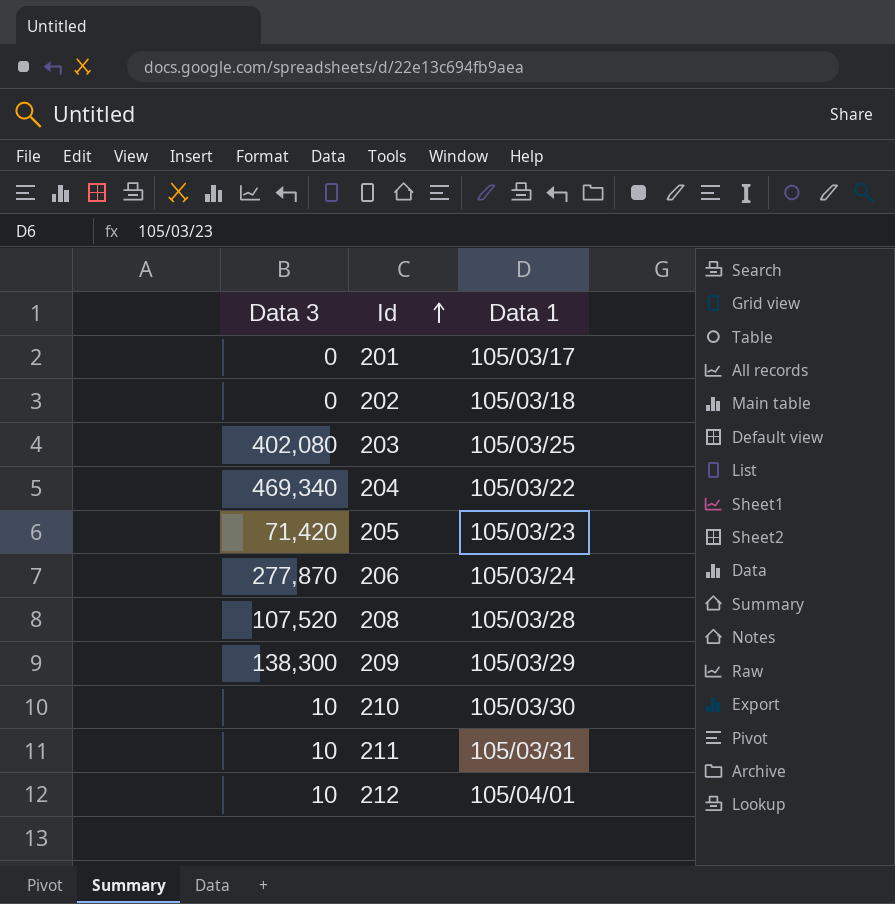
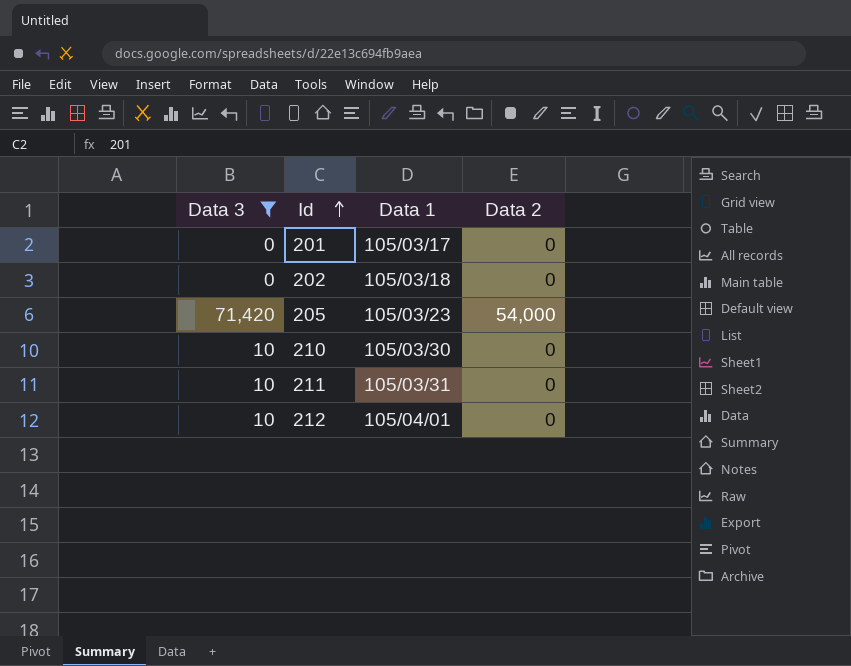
filter: none -> Data 3 <= 71,420
column Data 2 | position: none -> 4

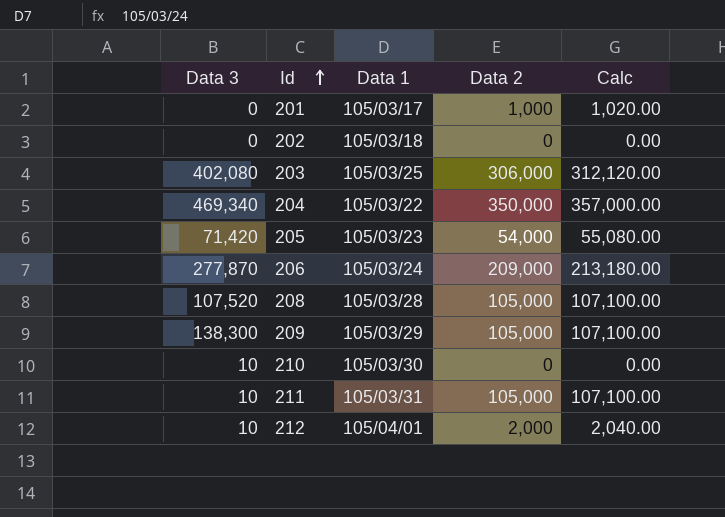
filter: Data 3 <= 71,420 -> none
column Calc | formula: none -> [Data 2] * 1.02
201 | Data 2: 0 -> 1,000
211 | Data 2: 0 -> 105,000
212 | Data 2: 0 -> 2,000

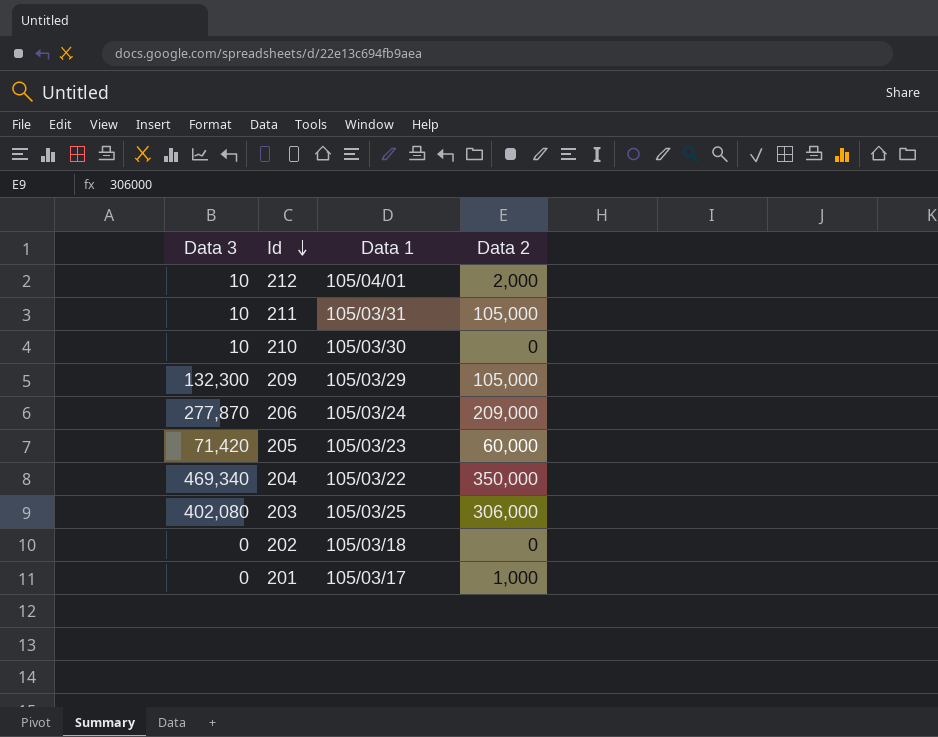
row order: Id ascending -> Id descending
column Calc | formula: [Data 2] * 1.02 -> none
row 208: 107,520 | 105/03/28 | 105,000 | 107,100.00 -> none
209 | Data 3: 138,300 -> 132,300
205 | Data 2: 54,000 -> 60,000

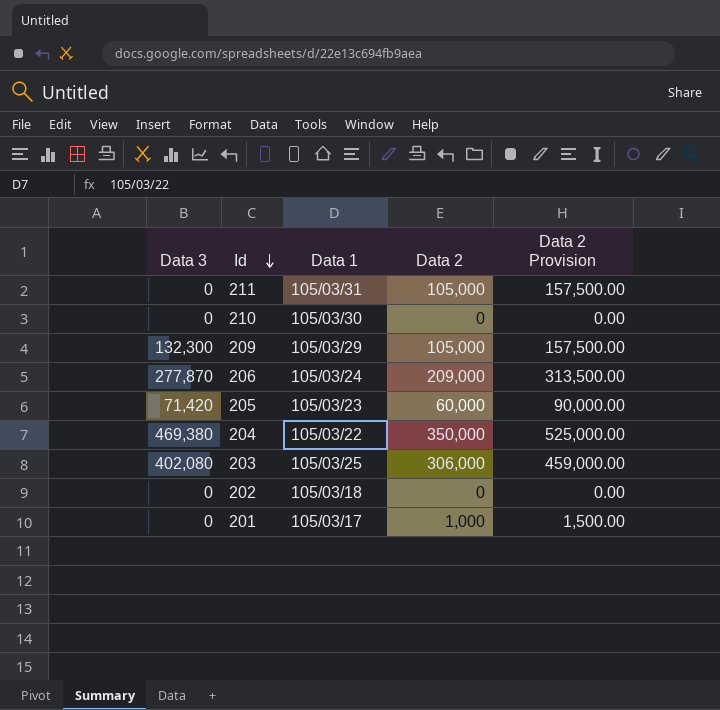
column Data 2 Provision | formula: none -> [Data 2] * 1.5
row 212: 10 | 105/04/01 | 2,000 -> none
211 | Data 3: 10 -> 0
210 | Data 3: 10 -> 0
204 | Data 3: 469,340 -> 469,380

